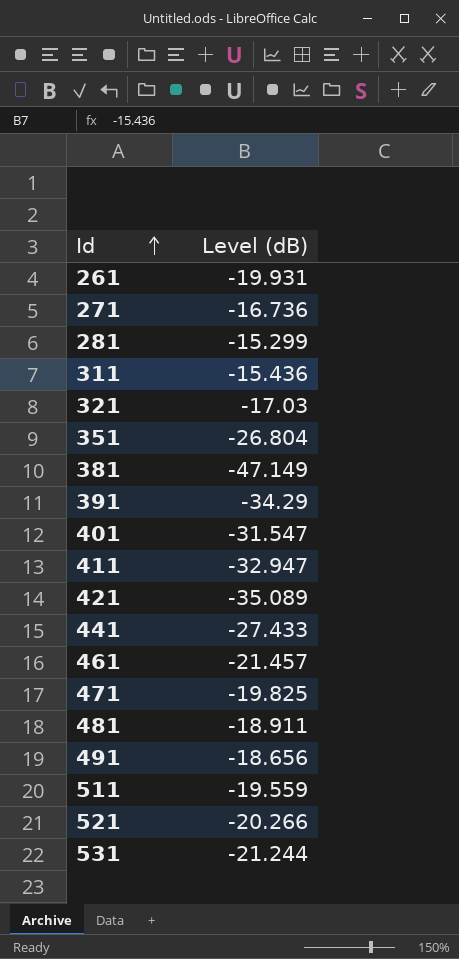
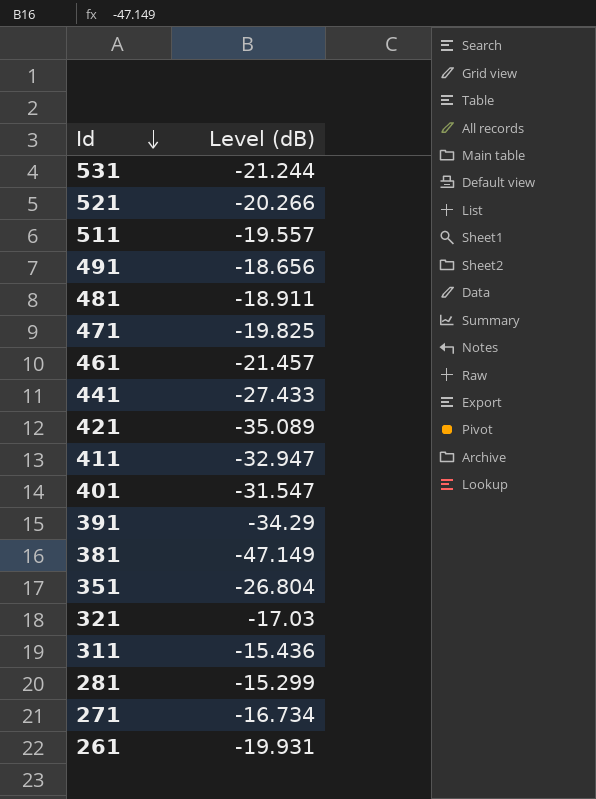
row order: Id ascending -> Id descending
511 | Level (dB): -19.559 -> -19.557
271 | Level (dB): -16.736 -> -16.734

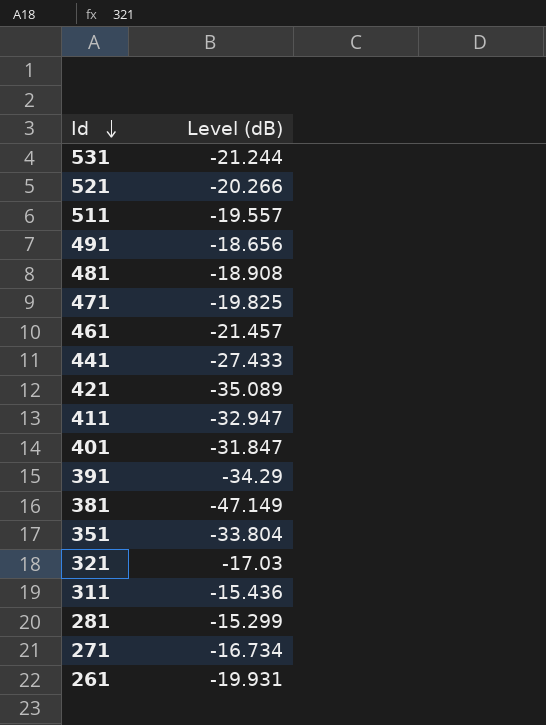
481 | Level (dB): -18.911 -> -18.908
401 | Level (dB): -31.547 -> -31.847
351 | Level (dB): -26.804 -> -33.804

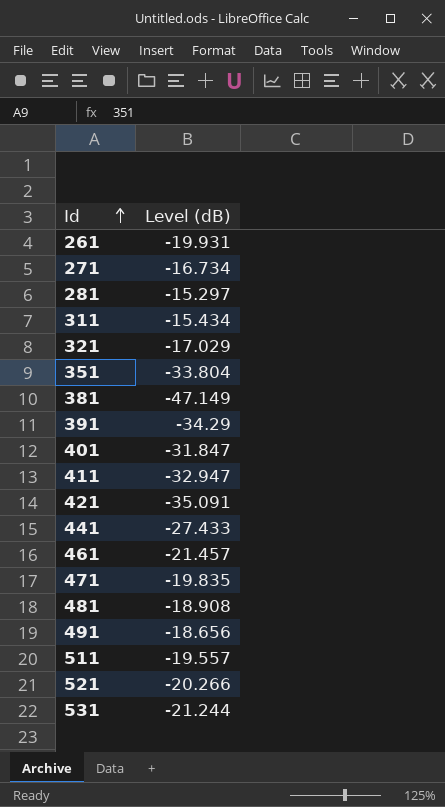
row order: Id descending -> Id ascending
281 | Level (dB): -15.299 -> -15.297
311 | Level (dB): -15.436 -> -15.434
321 | Level (dB): -17.03 -> -17.029
421 | Level (dB): -35.089 -> -35.091
471 | Level (dB): -19.825 -> -19.835

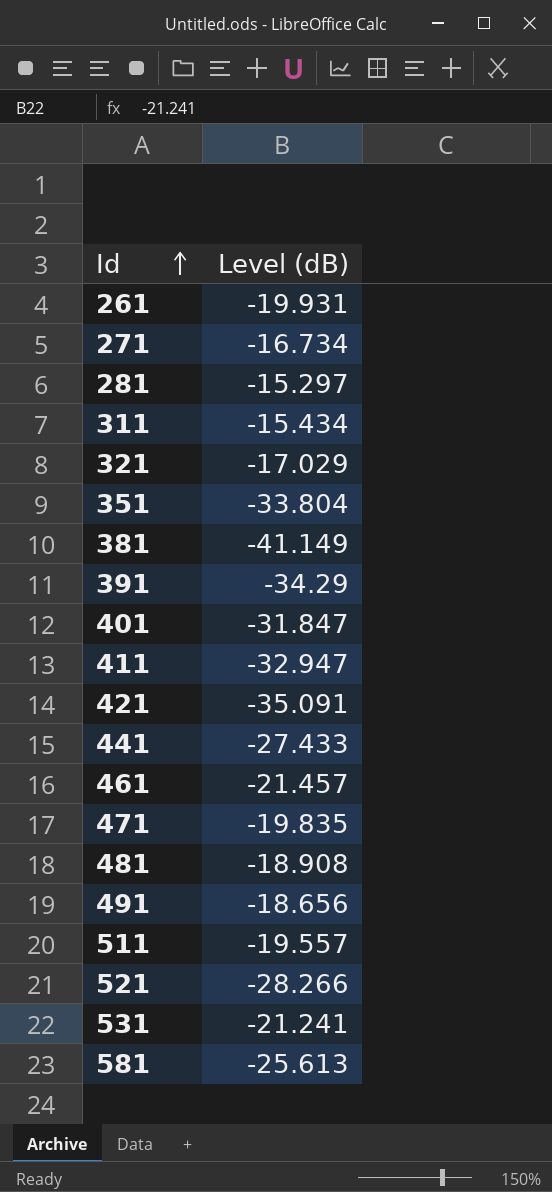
381 | Level (dB): -47.149 -> -41.149
521 | Level (dB): -20.266 -> -28.266
531 | Level (dB): -21.244 -> -21.241
row 581: none -> -25.613

